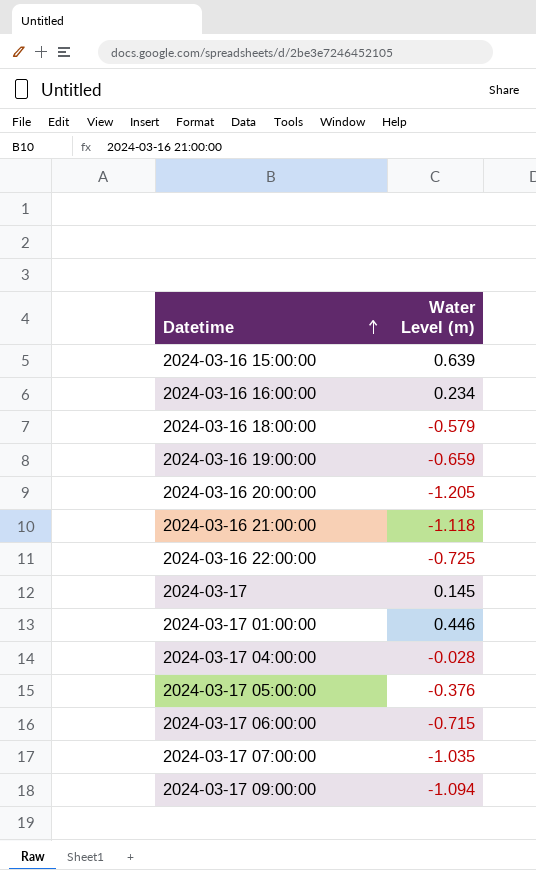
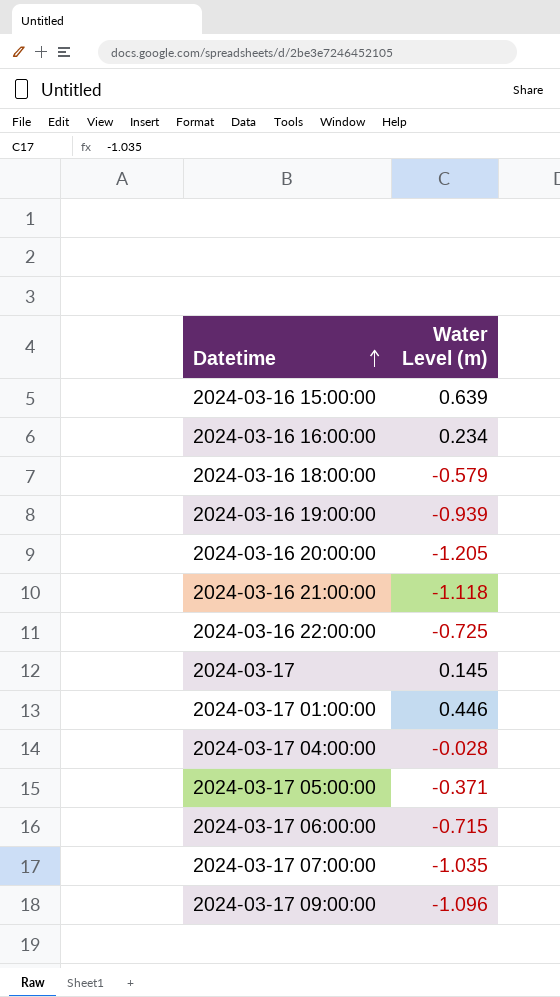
2024-03-16 19:00:00 | Water Level (m): -0.659 -> -0.939
2024-03-17 05:00:00 | Water Level (m): -0.376 -> -0.371
2024-03-17 09:00:00 | Water Level (m): -1.094 -> -1.096

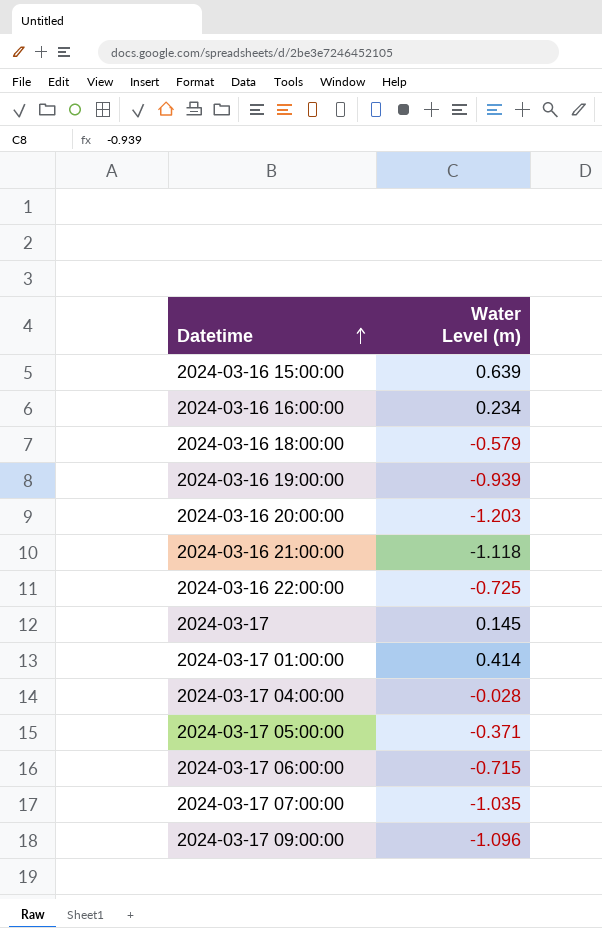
2024-03-16 20:00:00 | Water Level (m): -1.205 -> -1.203
2024-03-17 01:00:00 | Water Level (m): 0.446 -> 0.414

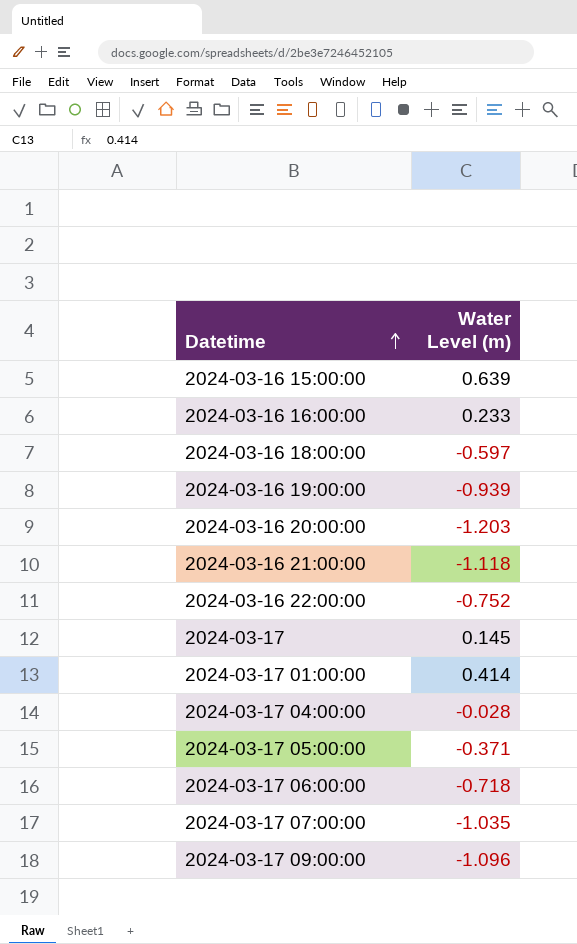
2024-03-16 16:00:00 | Water Level (m): 0.234 -> 0.233
2024-03-16 18:00:00 | Water Level (m): -0.579 -> -0.597
2024-03-16 22:00:00 | Water Level (m): -0.725 -> -0.752
2024-03-17 06:00:00 | Water Level (m): -0.715 -> -0.718

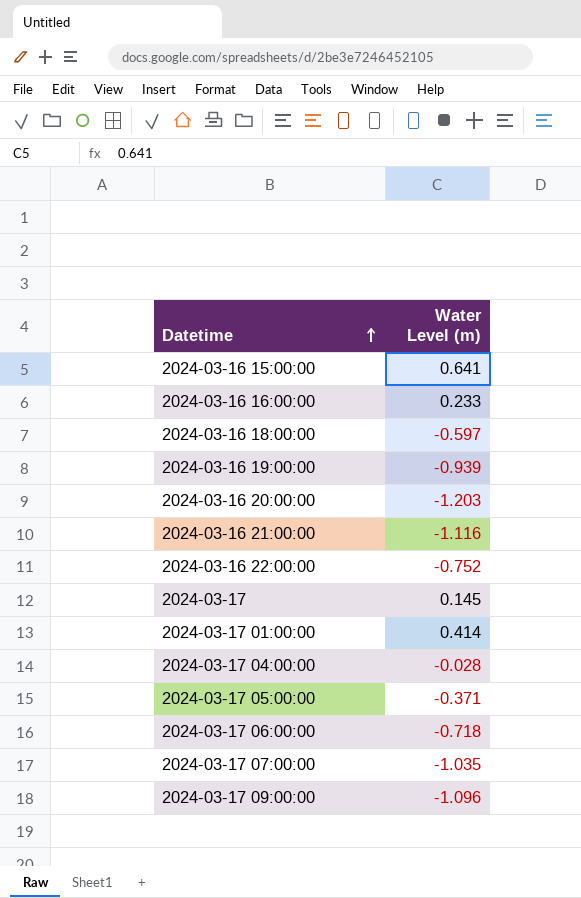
2024-03-16 15:00:00 | Water Level (m): 0.639 -> 0.641
2024-03-16 21:00:00 | Water Level (m): -1.118 -> -1.116

